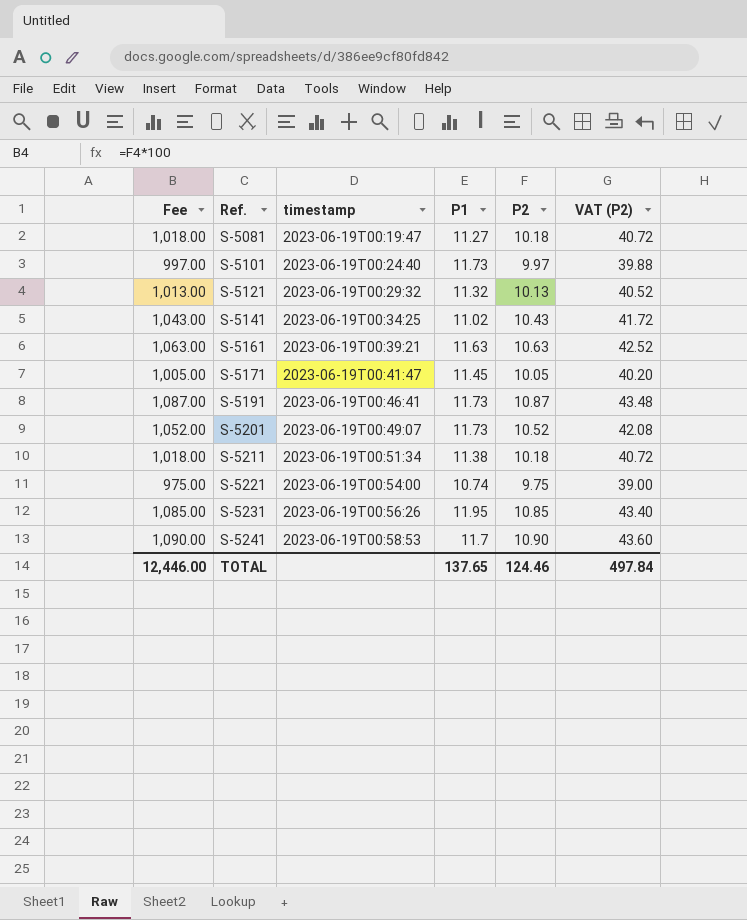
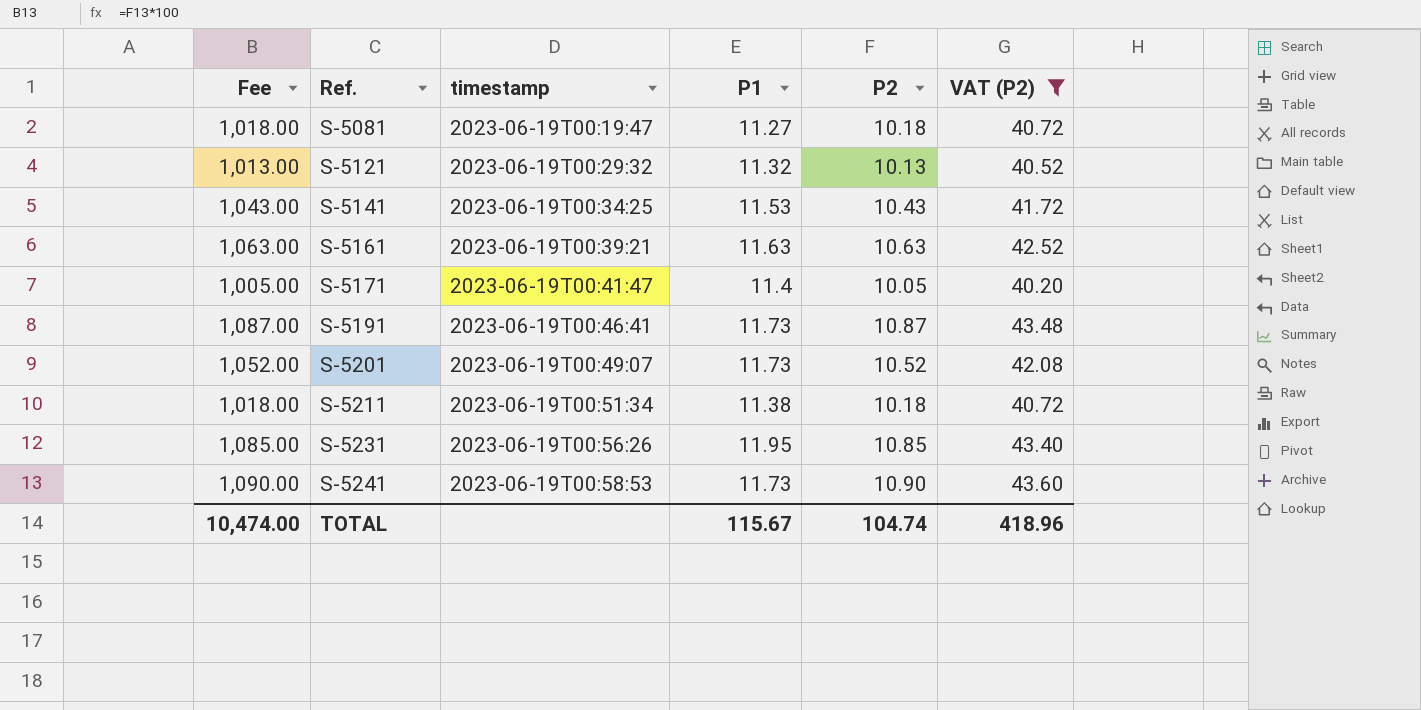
filter: none -> VAT (P2) >= 40.20
S-5141 | P1: 11.02 -> 11.53
S-5171 | P1: 11.45 -> 11.4
S-5241 | P1: 11.7 -> 11.73
TOTAL | Fee: 12,446.00 -> 10,474.00
TOTAL | P1: 137.65 -> 115.67
TOTAL | P2: 124.46 -> 104.74
TOTAL | VAT (P2): 497.84 -> 418.96

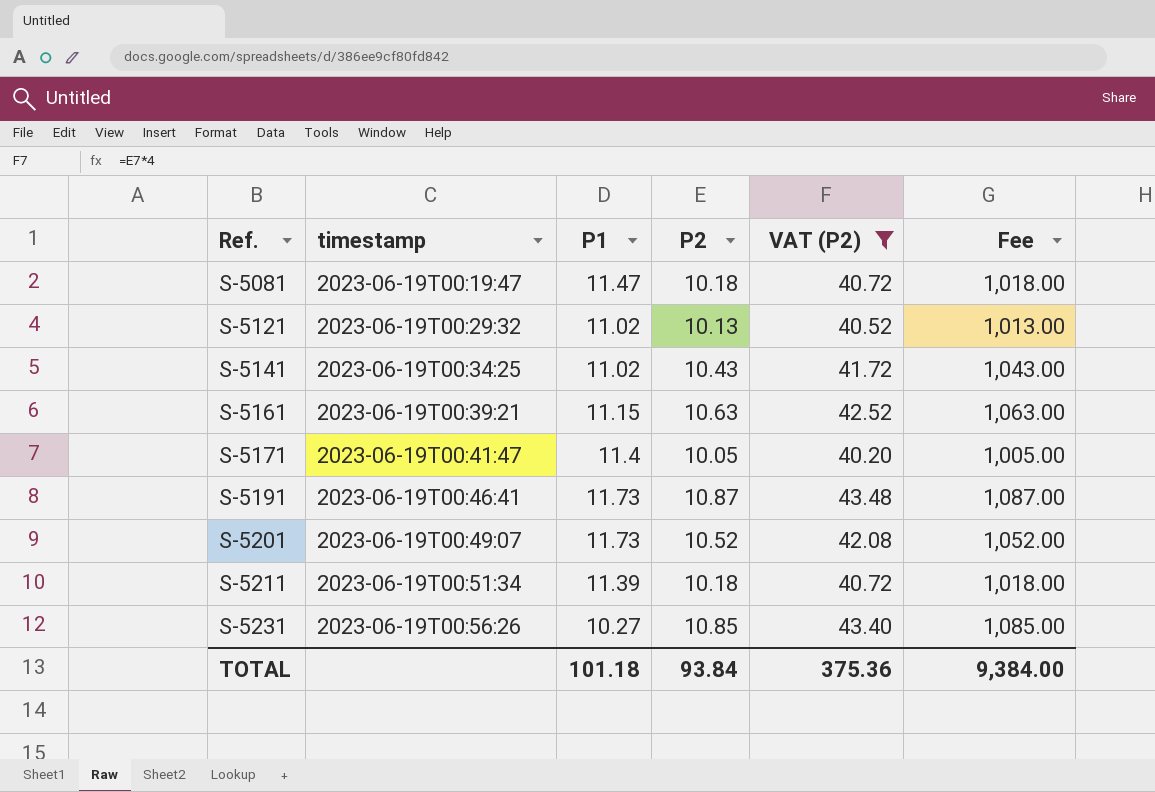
column Fee | position: 1 -> 6
row S-5241: 1,090.00 | 2023-06-19T00:58:53 | 11.73 | 10.90 | 43.60 -> none
S-5081 | P1: 11.27 -> 11.47
S-5121 | P1: 11.32 -> 11.02
S-5141 | P1: 11.53 -> 11.02
S-5161 | P1: 11.63 -> 11.15
S-5211 | P1: 11.38 -> 11.39
S-5231 | P1: 11.95 -> 10.27
TOTAL | P1: 115.67 -> 101.18
TOTAL | P2: 104.74 -> 93.84
TOTAL | VAT (P2): 418.96 -> 375.36
TOTAL | Fee: 10,474.00 -> 9,384.00

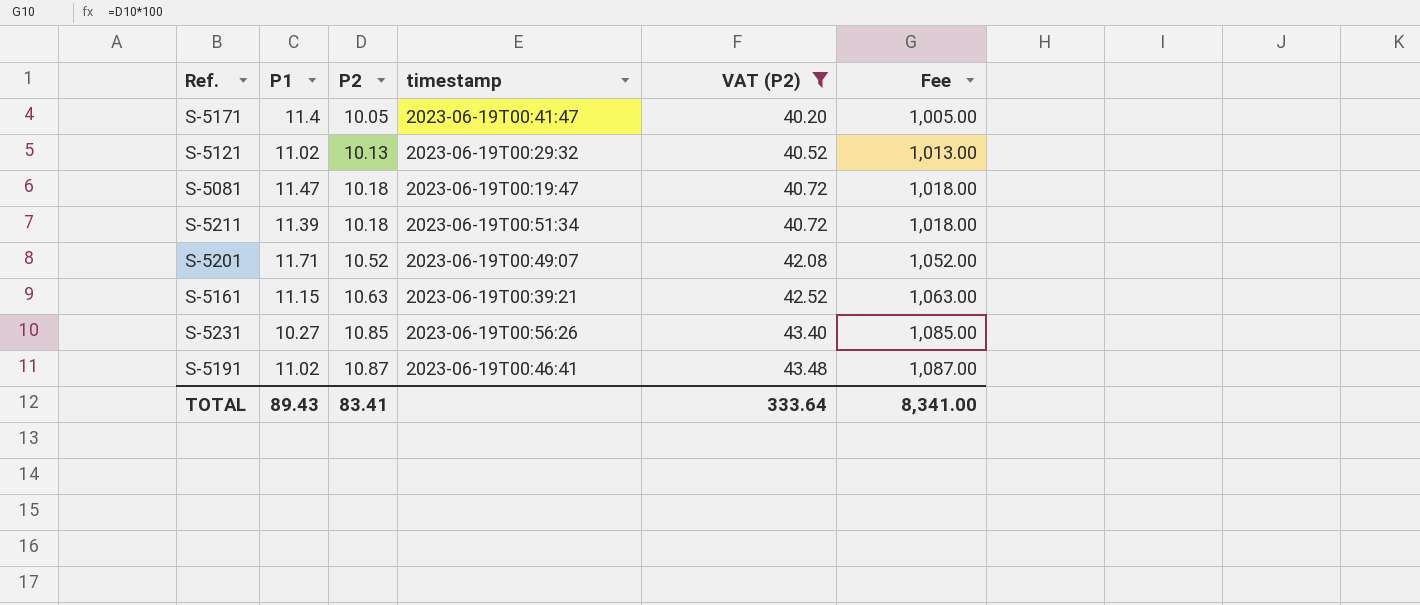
row order: Ref. ascending -> P2 ascending
column timestamp | position: 2 -> 4
row S-5141: 2023-06-19T00:34:25 | 11.02 | 10.43 | 41.72 | 1,043.00 -> none
S-5201 | P1: 11.73 -> 11.71
S-5191 | P1: 11.73 -> 11.02
TOTAL | P1: 101.18 -> 89.43
TOTAL | P2: 93.84 -> 83.41
TOTAL | VAT (P2): 375.36 -> 333.64
TOTAL | Fee: 9,384.00 -> 8,341.00

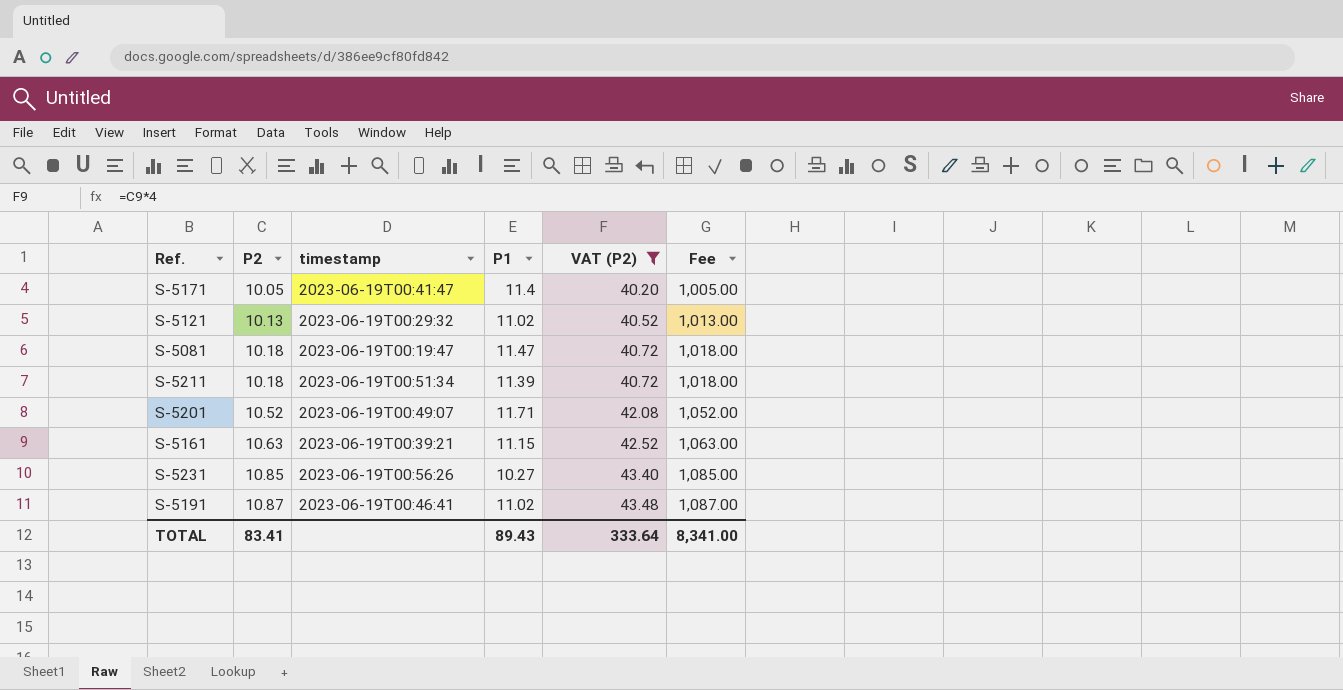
column P1 | position: 2 -> 4

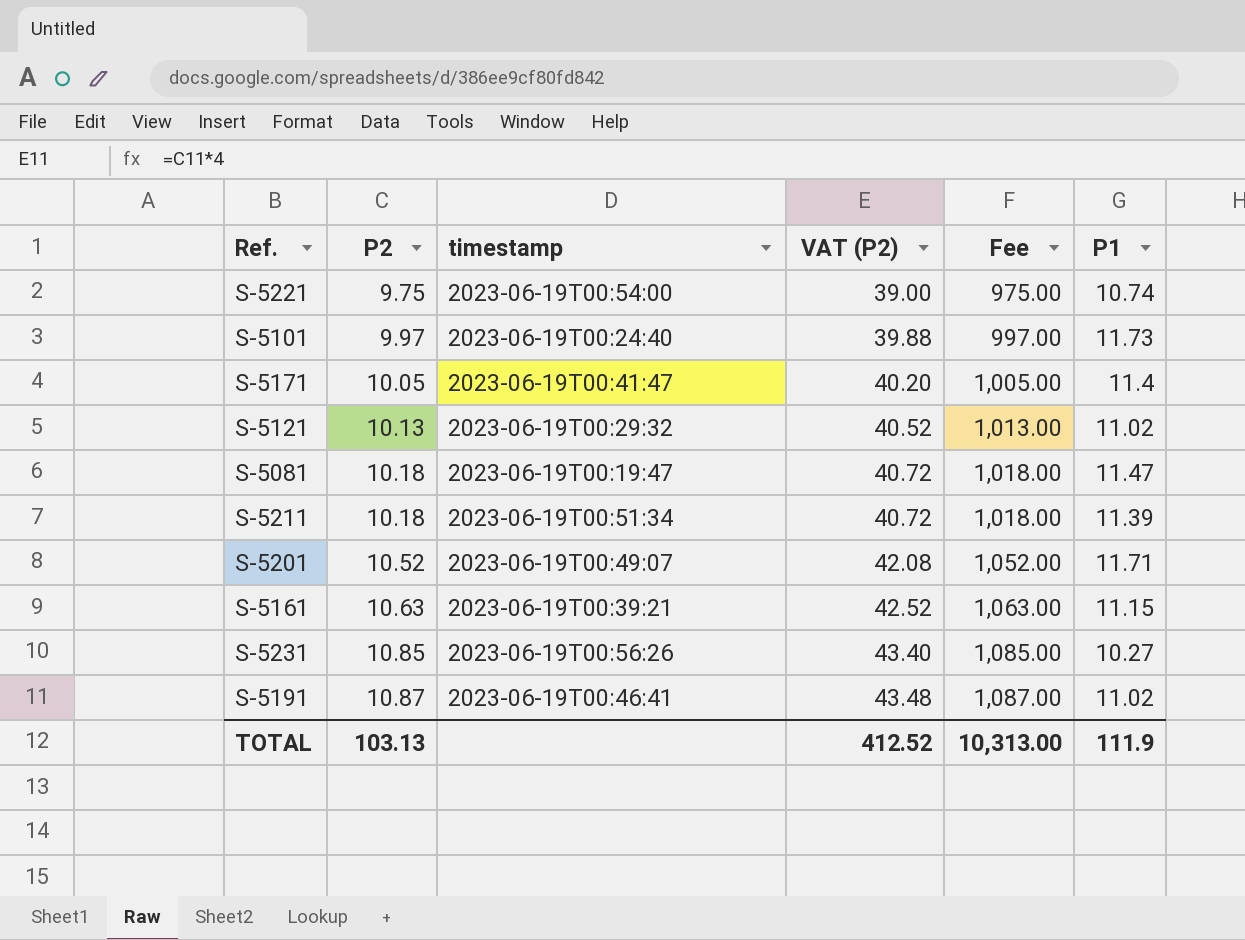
filter: VAT (P2) >= 40.20 -> none
column P1 | position: 4 -> 6
TOTAL | P2: 83.41 -> 103.13
TOTAL | VAT (P2): 333.64 -> 412.52
TOTAL | Fee: 8,341.00 -> 10,313.00
TOTAL | P1: 89.43 -> 111.9

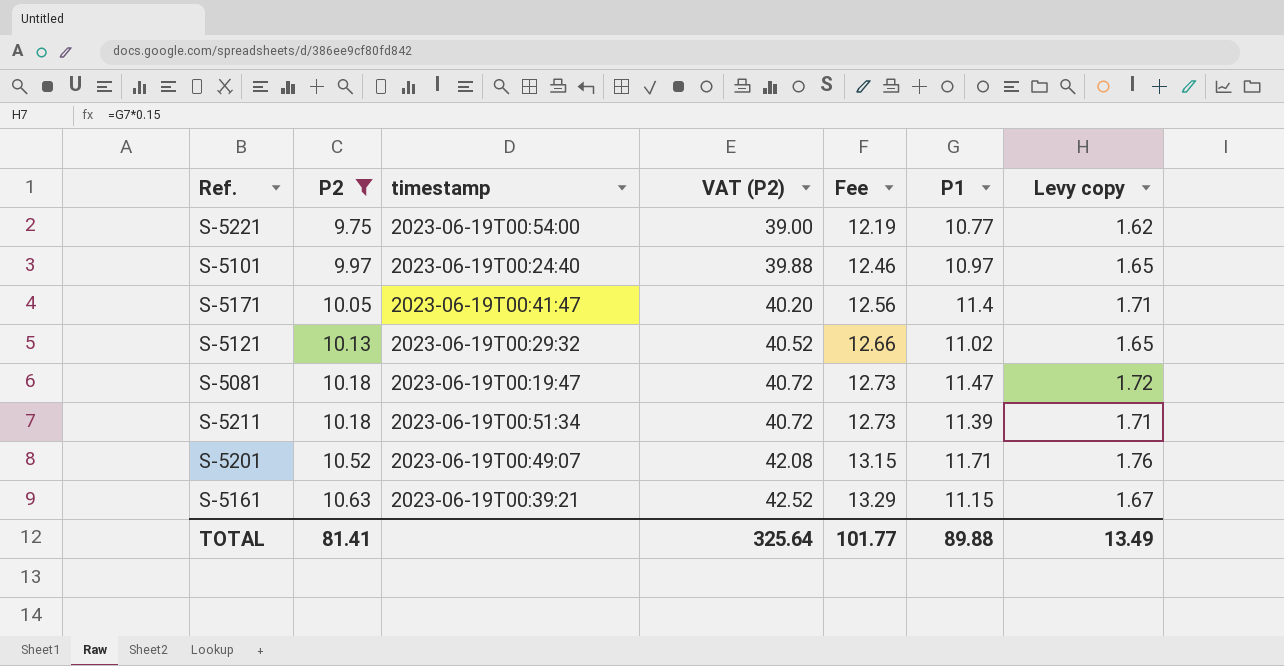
filter: none -> P2 <= 10.63
column Fee | formula: [P2] * 100 -> [P2] * 1.25
column Levy copy | formula: none -> [P1] * 0.15
S-5221 | P1: 10.74 -> 10.77
S-5101 | P1: 11.73 -> 10.97
TOTAL | P2: 103.13 -> 81.41
TOTAL | VAT (P2): 412.52 -> 325.64
TOTAL | Fee: 10,313.00 -> 101.77
TOTAL | P1: 111.9 -> 89.88

